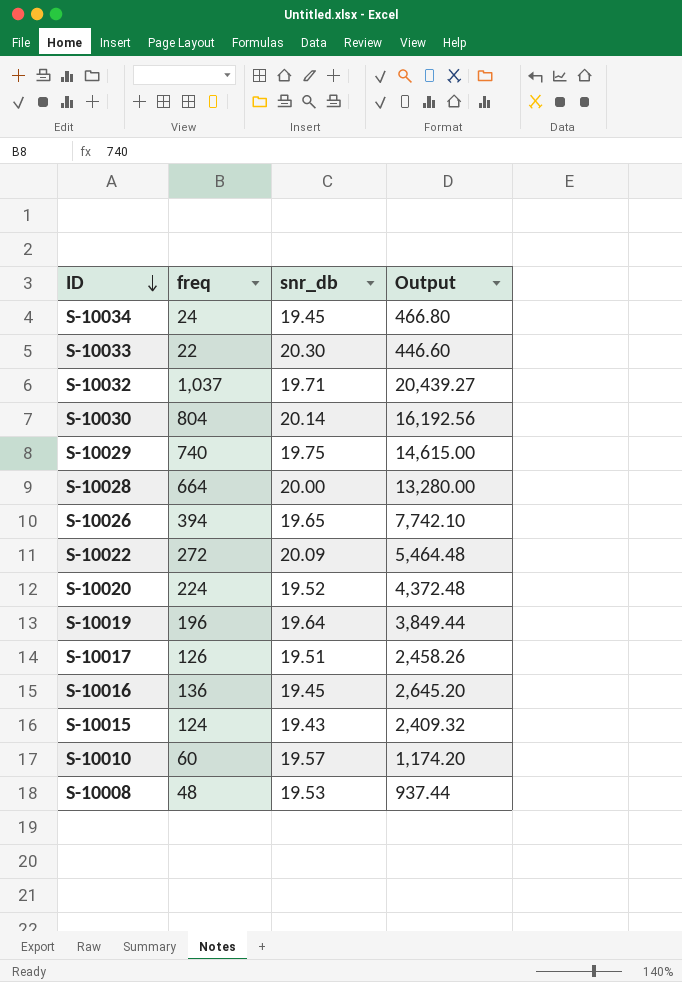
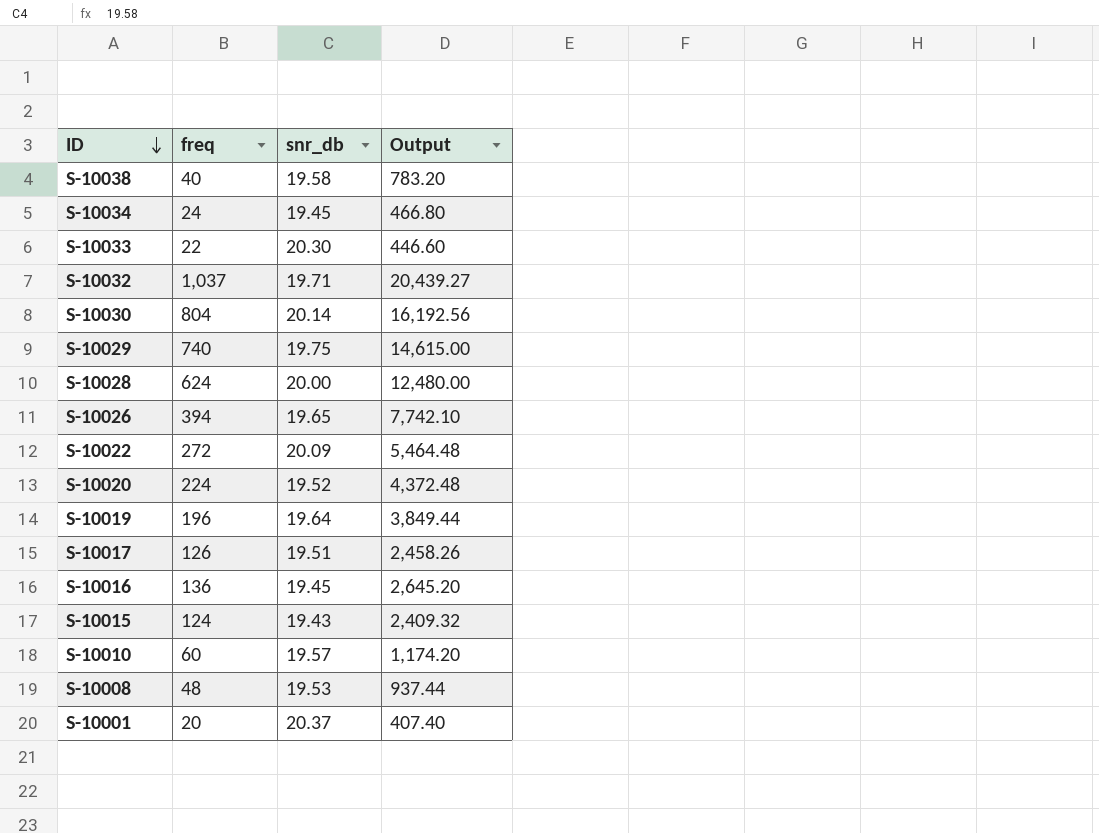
row S-10038: none -> 40 | 19.58 | 783.20
S-10028 | freq: 664 -> 624
S-10028 | Output: 13,280.00 -> 12,480.00
row S-10001: none -> 20 | 20.37 | 407.40

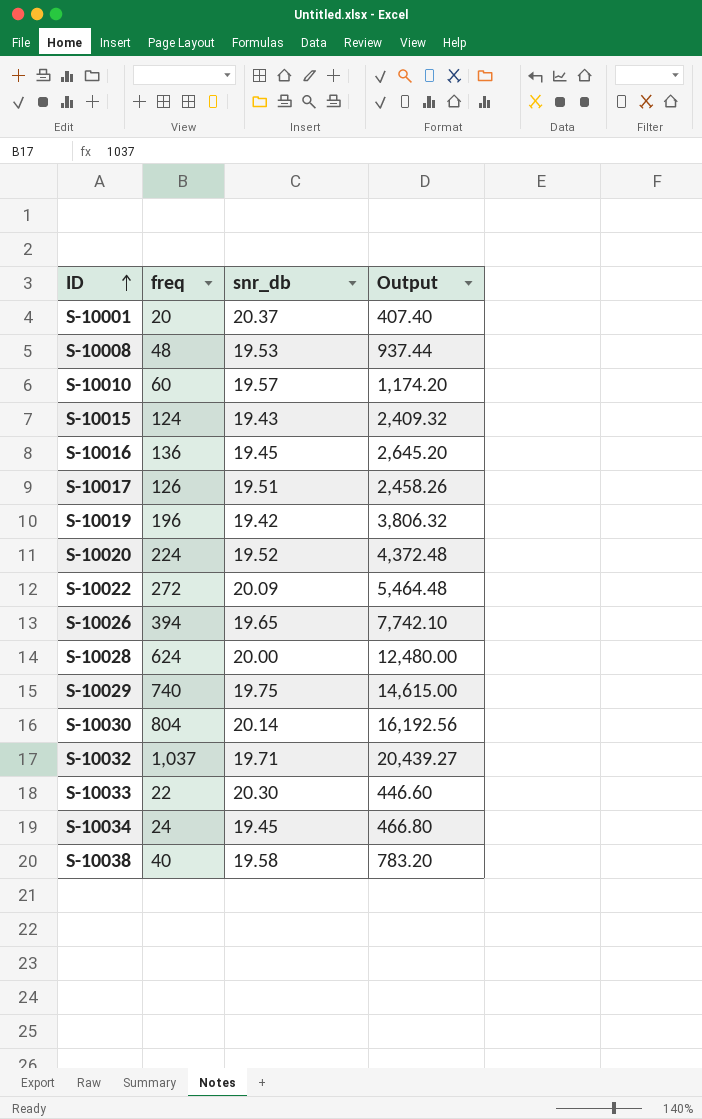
row order: ID descending -> ID ascending
S-10019 | snr_db: 19.64 -> 19.42
S-10019 | Output: 3,849.44 -> 3,806.32

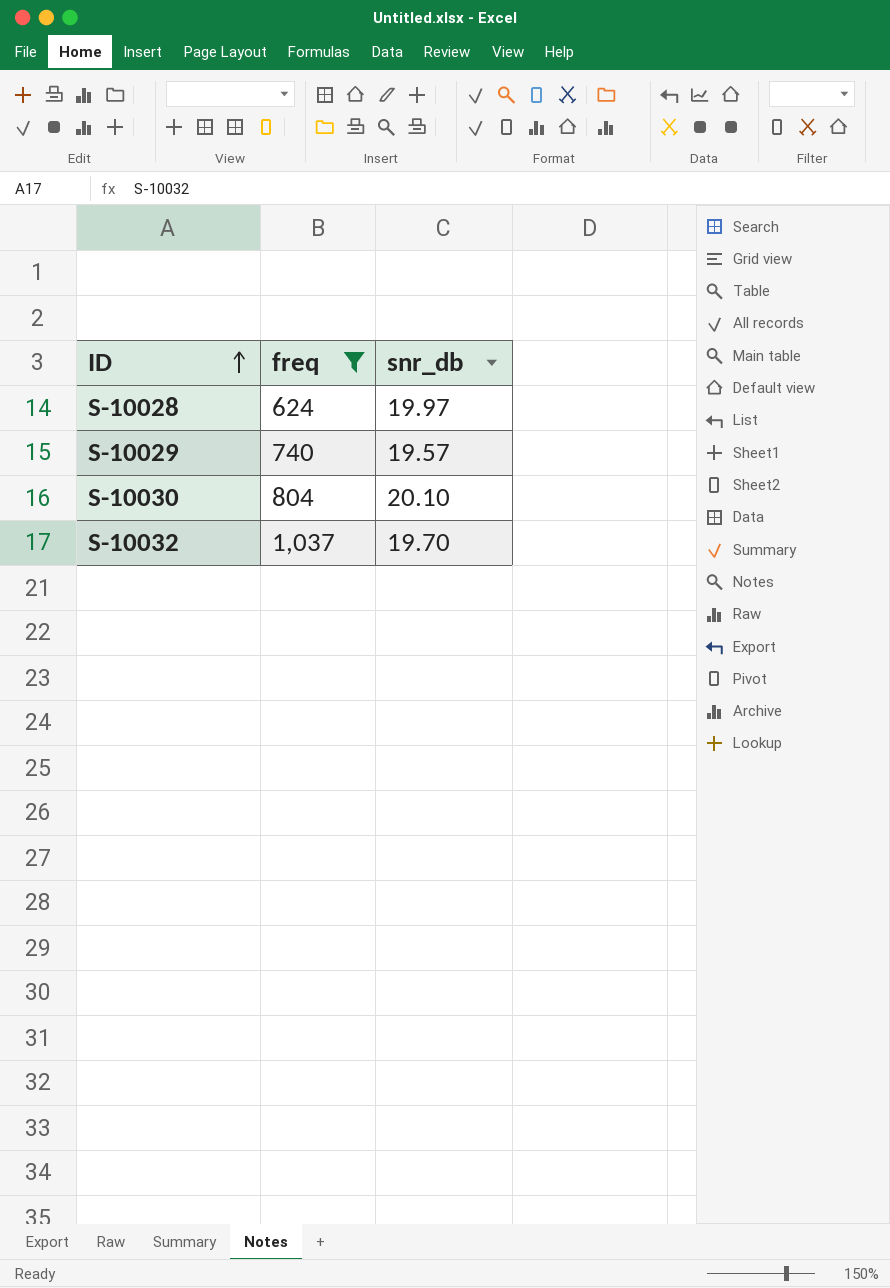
filter: none -> freq >= 624
column Output | formula: [freq] * [snr_db] -> none
S-10028 | snr_db: 20.00 -> 19.97
S-10029 | snr_db: 19.75 -> 19.57
S-10030 | snr_db: 20.14 -> 20.10
S-10032 | snr_db: 19.71 -> 19.70

